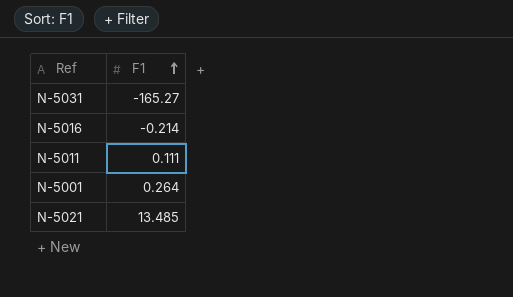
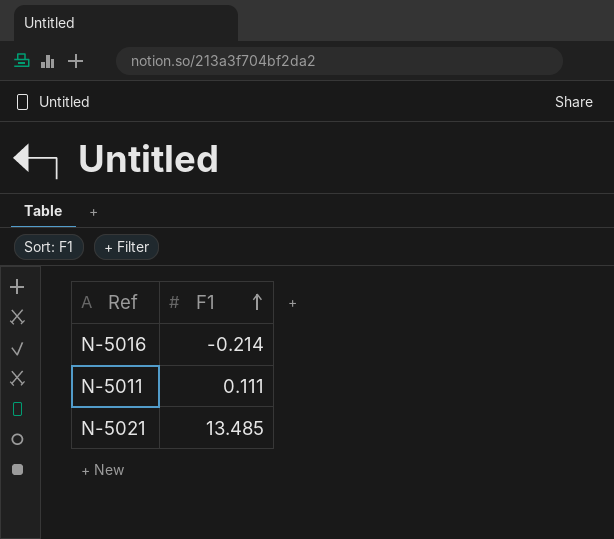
row N-5031: -165.27 -> none
row N-5001: 0.264 -> none

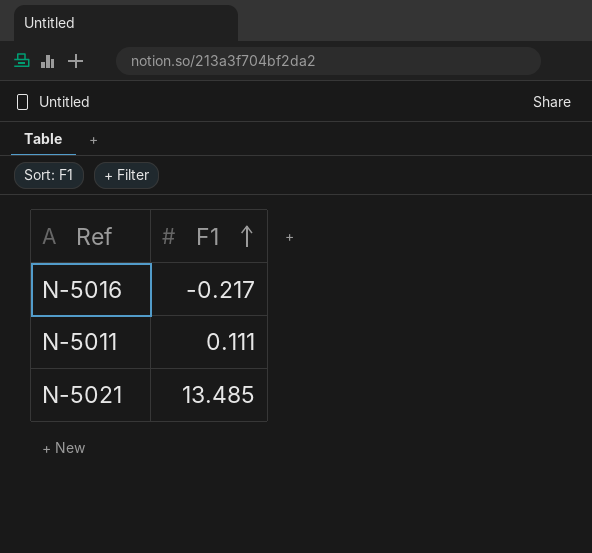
N-5016 | F1: -0.214 -> -0.217

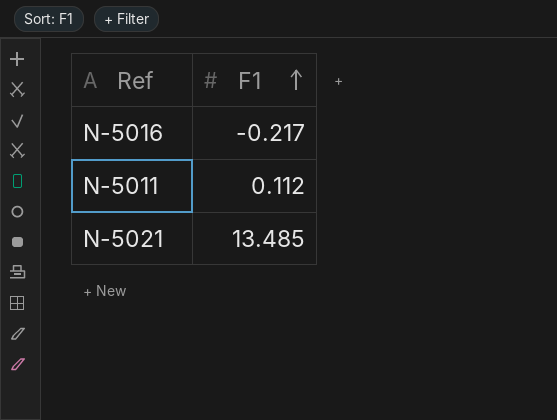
N-5011 | F1: 0.111 -> 0.112

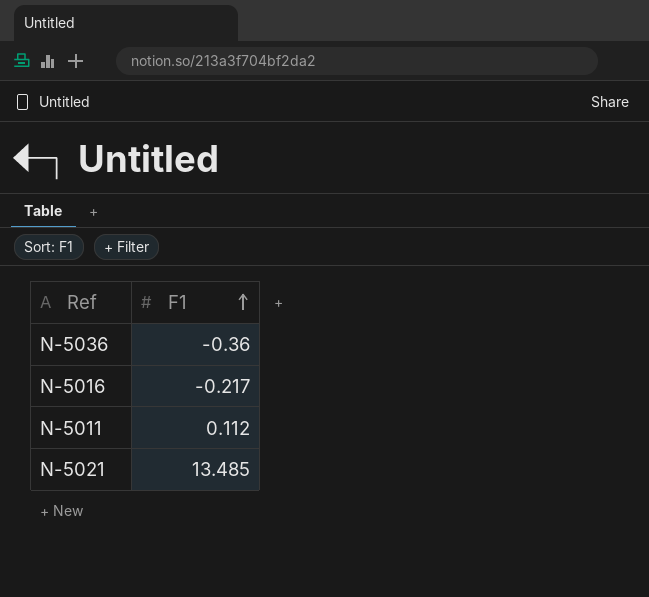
row N-5036: none -> -0.36

